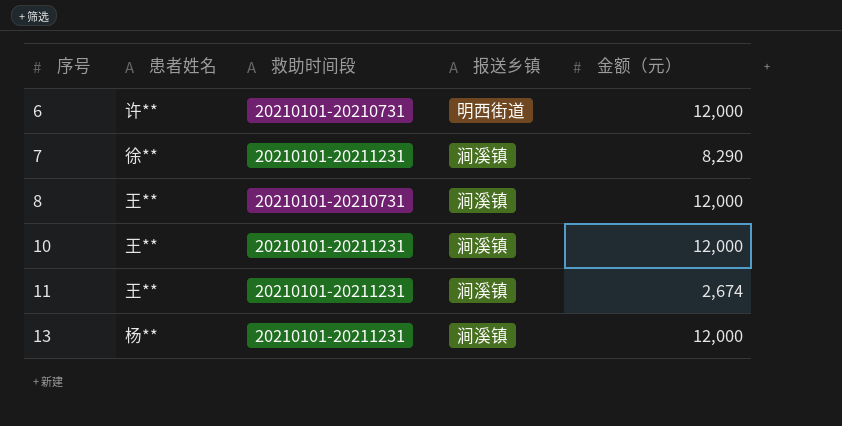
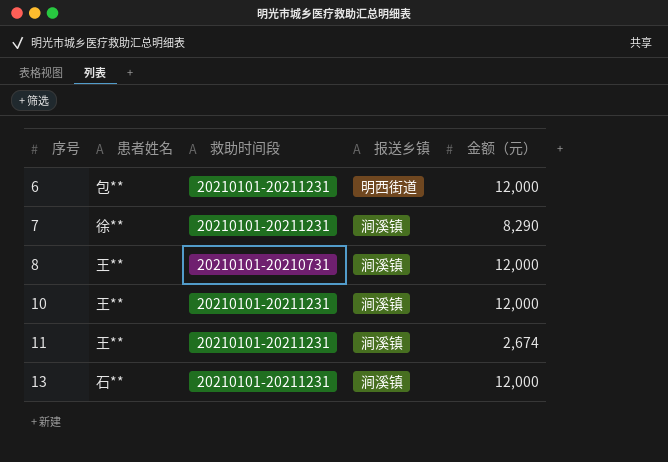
6 | 患者姓名: 许** -> 包**
6 | 救助时间段: 20210101-20210731 -> 20210101-20211231
13 | 患者姓名: 杨** -> 石**

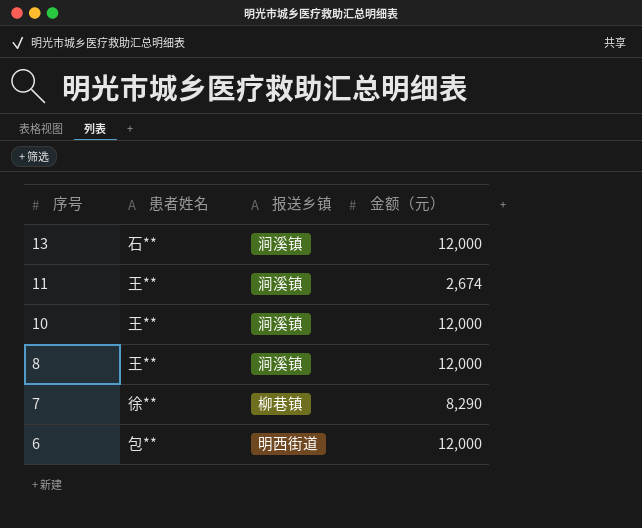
row order: 序号 ascending -> 序号 descending
column 救助时间段 | position: 3 -> none
7 | 报送乡镇: 涧溪镇 -> 柳巷镇

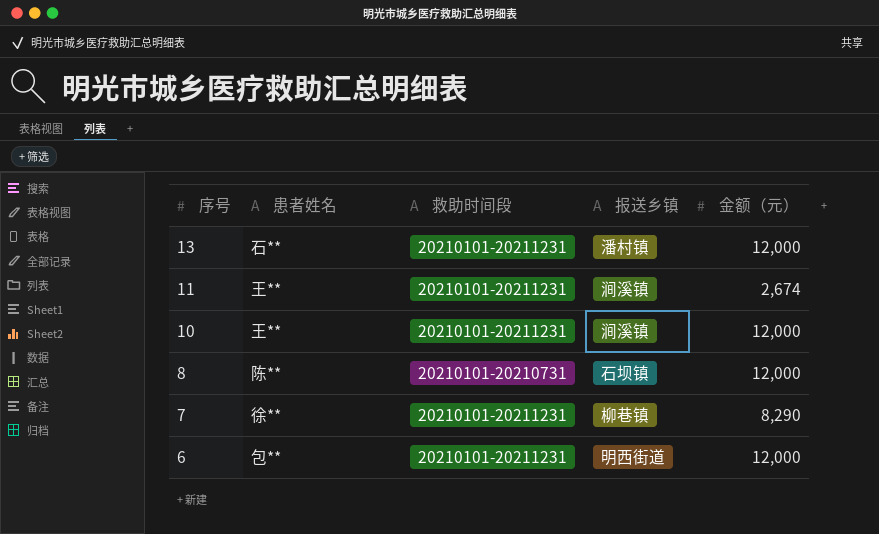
column 救助时间段 | position: none -> 3
13 | 报送乡镇: 涧溪镇 -> 潘村镇
8 | 患者姓名: 王** -> 陈**
8 | 报送乡镇: 涧溪镇 -> 石坝镇

